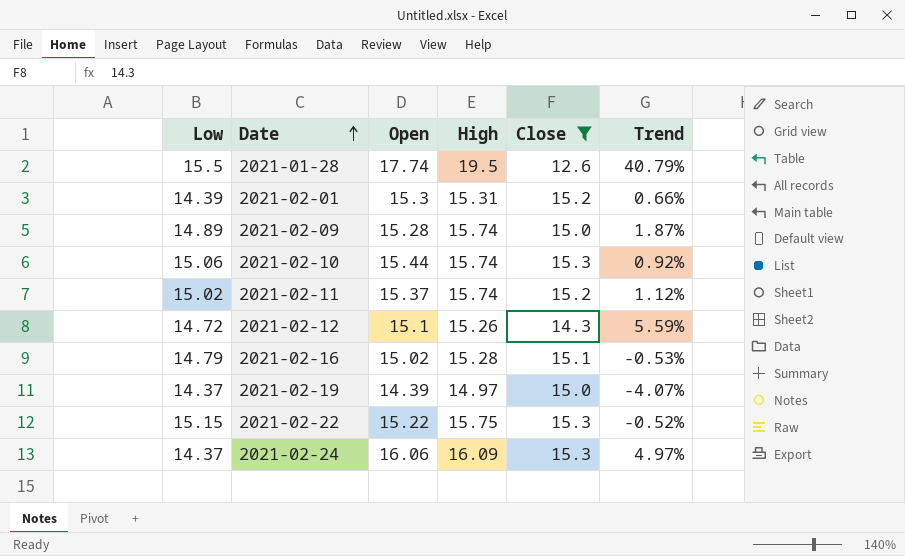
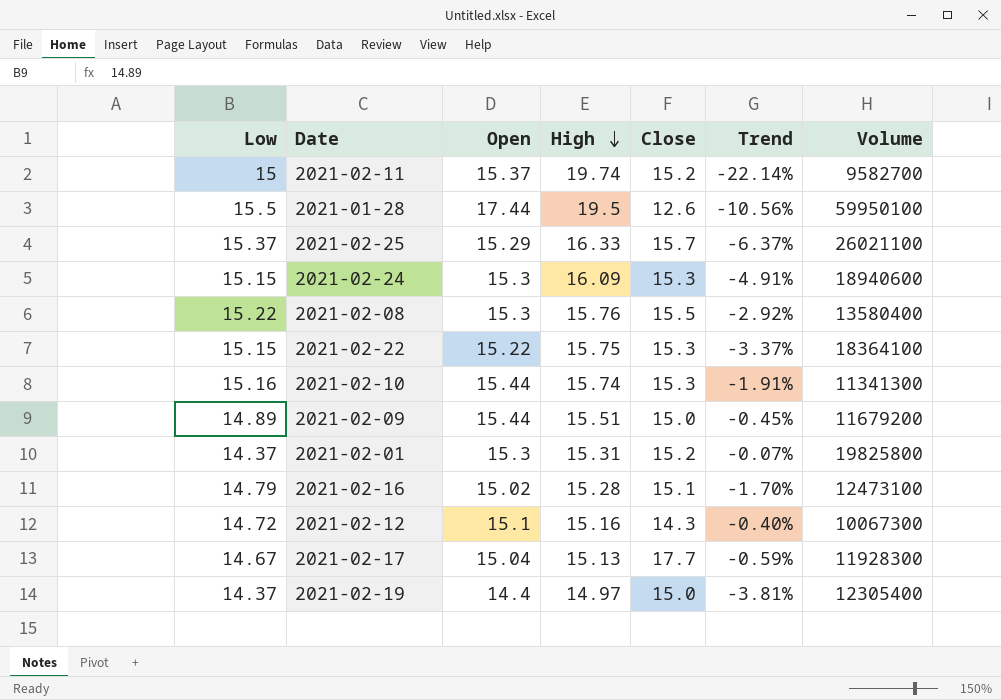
filter: Close <= 15.3 -> none
row order: Date ascending -> High descending
column Trend | formula: ([Open] - [Close]) / [Close] -> ([Open] - [High]) / [High]
column Volume | position: none -> 7
2021-02-11 | Low: 15.02 -> 15
2021-02-11 | High: 15.74 -> 19.74
2021-01-28 | Open: 17.74 -> 17.44
2021-02-24 | Low: 14.37 -> 15.15
2021-02-24 | Open: 16.06 -> 15.3
2021-02-10 | Low: 15.06 -> 15.16
2021-02-09 | Open: 15.28 -> 15.44
2021-02-09 | High: 15.74 -> 15.51
2021-02-01 | Low: 14.39 -> 14.37
2021-02-12 | High: 15.26 -> 15.16
2021-02-19 | Open: 14.39 -> 14.4

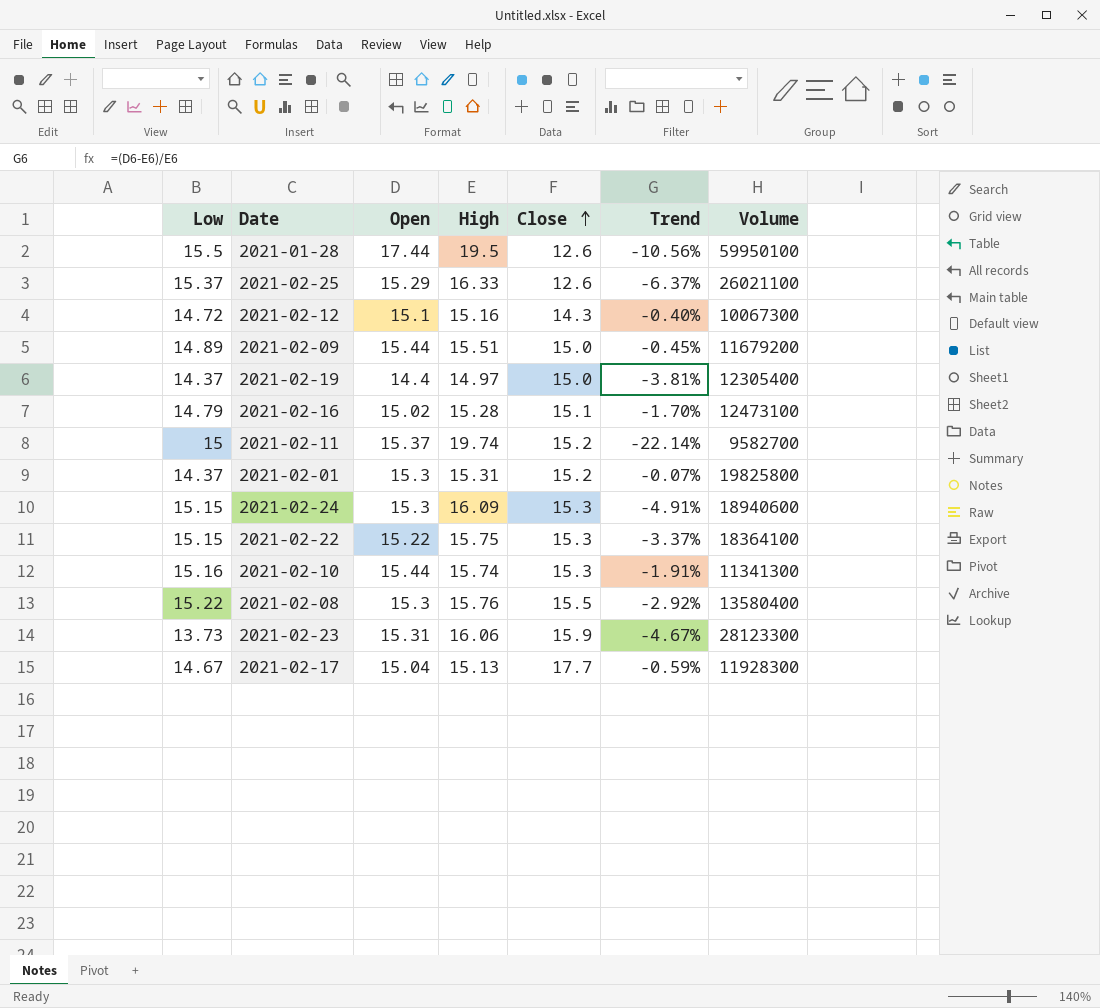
row order: High descending -> Close ascending
2021-02-25 | Close: 15.7 -> 12.6
row 2021-02-23: none -> 13.73 | 15.31 | 16.06 | 15.9 | -4.67% | 28123300

